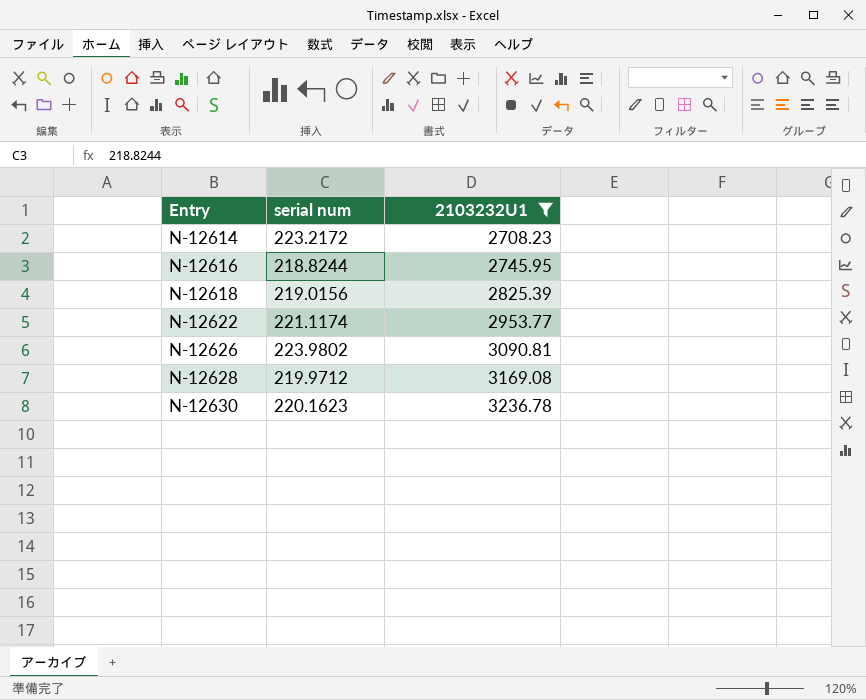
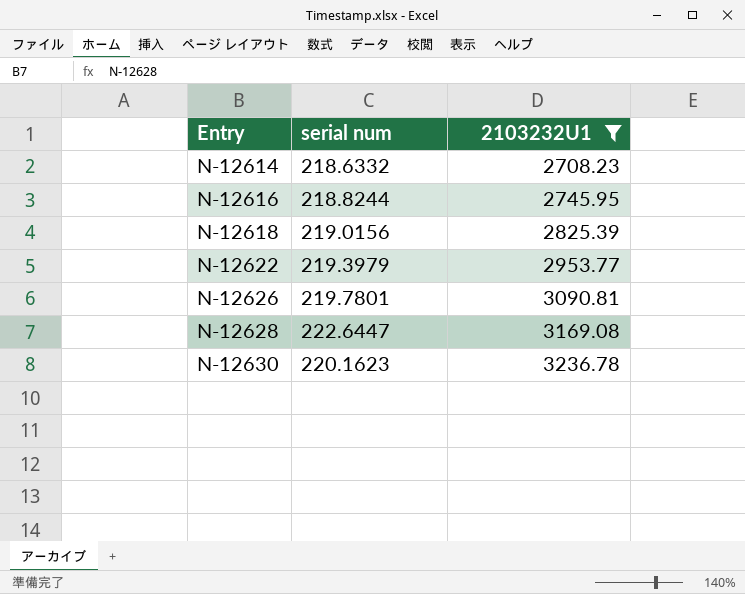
N-12614 | serial num: 223.2172 -> 218.6332
N-12622 | serial num: 221.1174 -> 219.3979
N-12626 | serial num: 223.9802 -> 219.7801
N-12628 | serial num: 219.9712 -> 222.6447

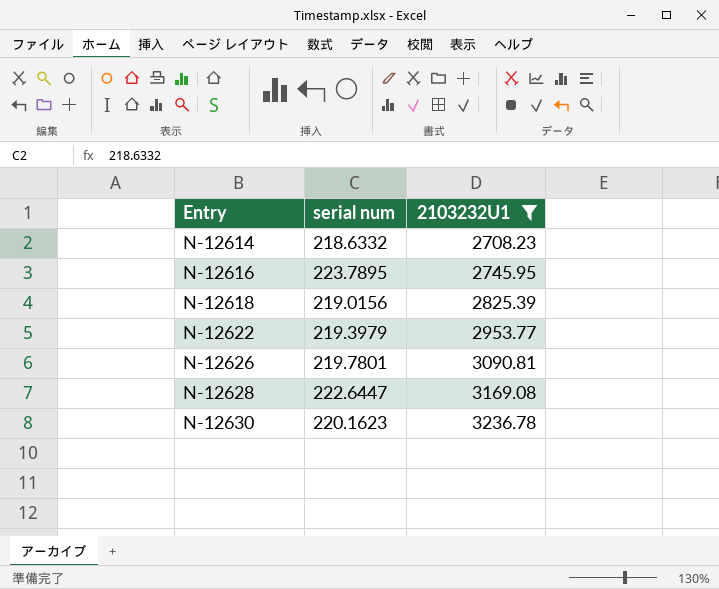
N-12616 | serial num: 218.8244 -> 223.7895

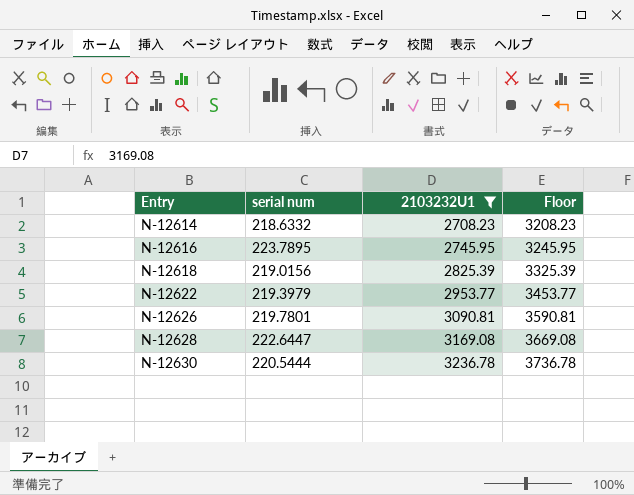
column Floor | formula: none -> [2103232U1] + 500
N-12630 | serial num: 220.1623 -> 220.5444

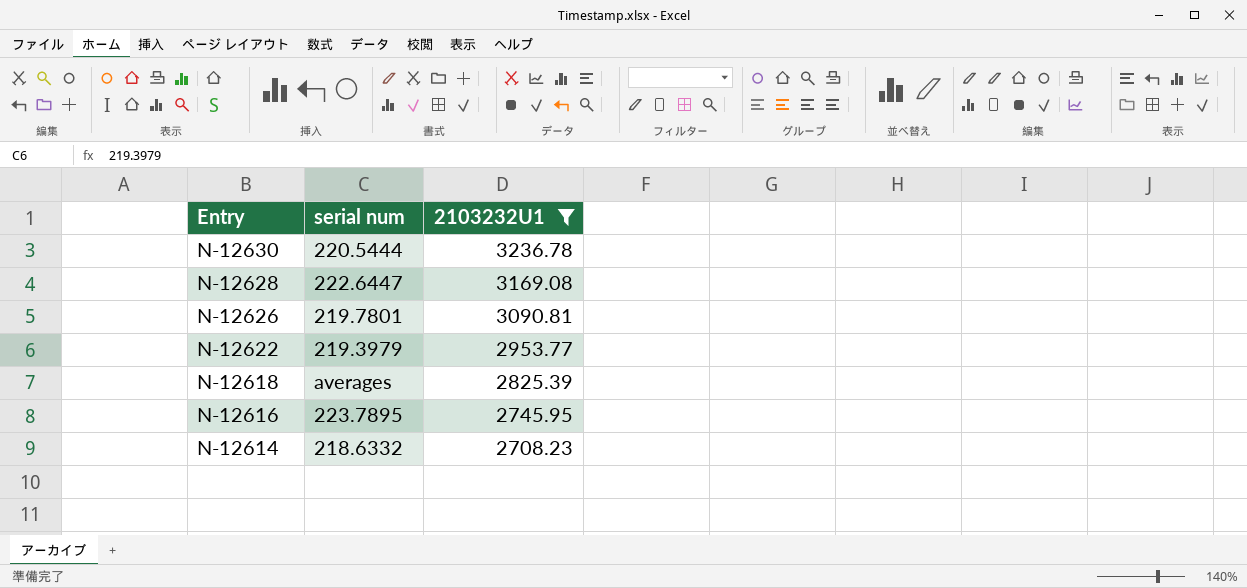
row order: Entry ascending -> Entry descending
column Floor | formula: [2103232U1] + 500 -> none
N-12618 | serial num: 219.0156 -> averages

